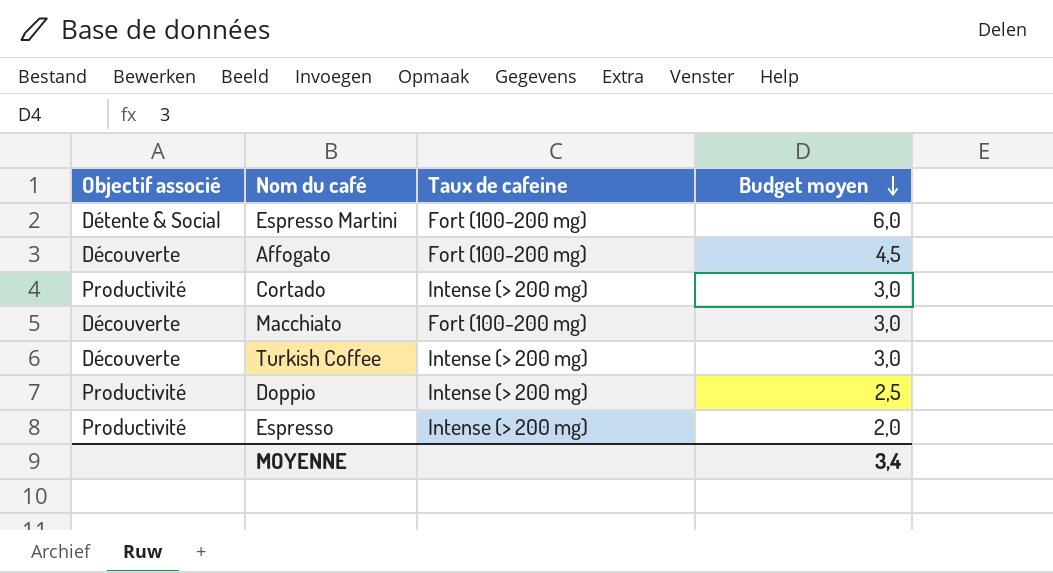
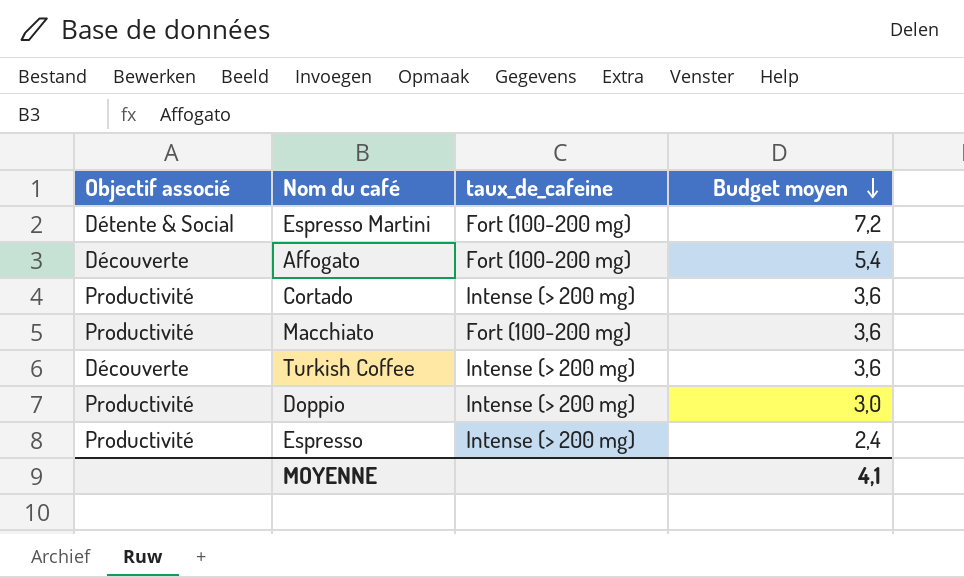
column name: Taux de cafeine -> taux_de_cafeine
Espresso Martini | Budget moyen: 6,0 -> 7,2
Affogato | Budget moyen: 4,5 -> 5,4
Cortado | Budget moyen: 3,0 -> 3,6
Macchiato | Objectif associé: Découverte -> Productivité
Macchiato | Budget moyen: 3,0 -> 3,6
Turkish Coffee | Budget moyen: 3,0 -> 3,6
Doppio | Budget moyen: 2,5 -> 3,0
Espresso | Budget moyen: 2,0 -> 2,4
MOYENNE | Budget moyen: 3,4 -> 4,1

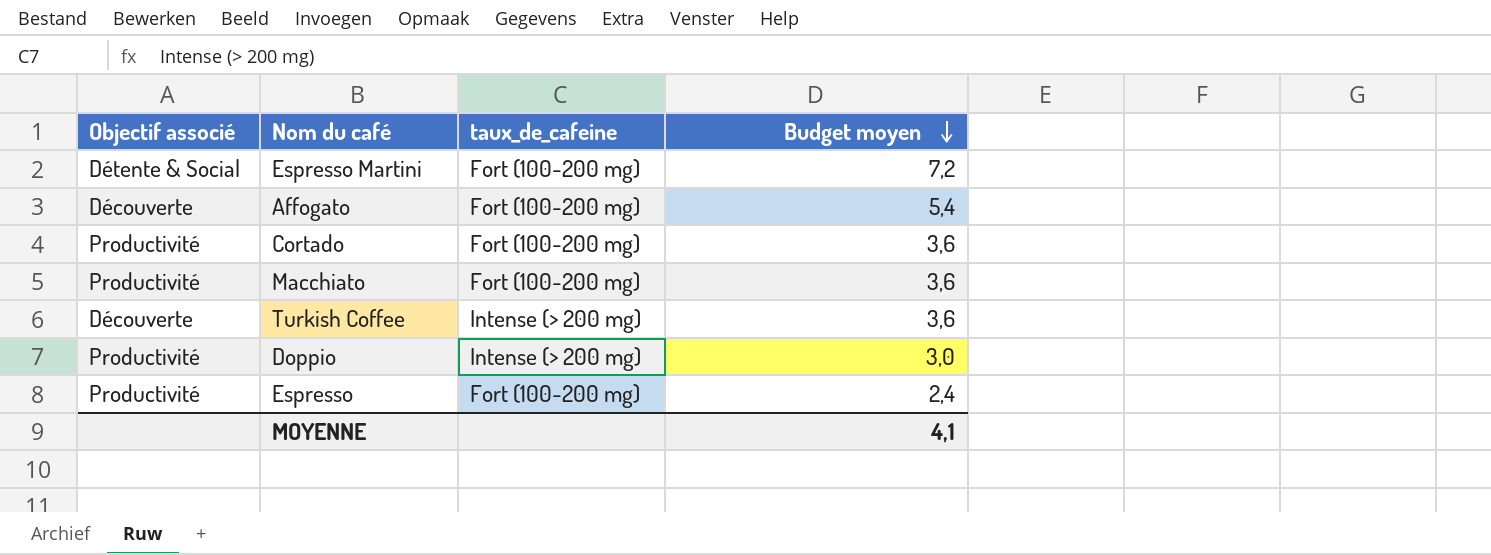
Cortado | taux_de_cafeine: Intense (> 200 mg) -> Fort (100-200 mg)
Espresso | taux_de_cafeine: Intense (> 200 mg) -> Fort (100-200 mg)

